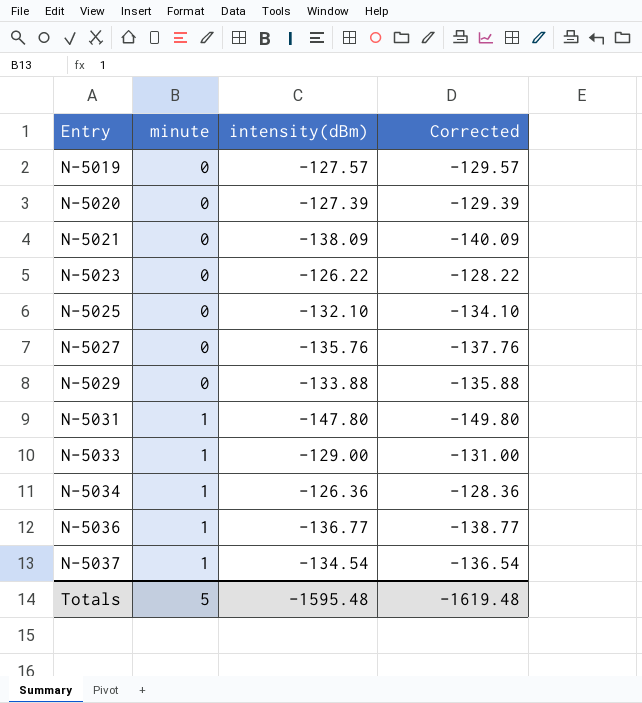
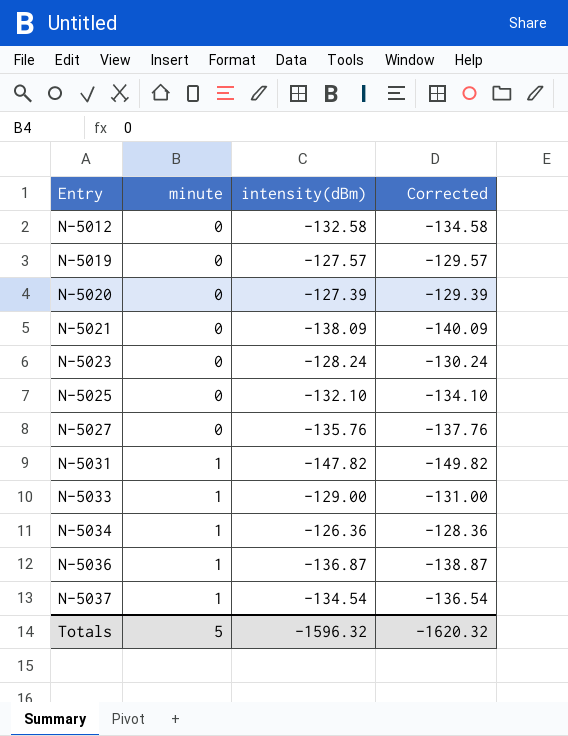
row N-5029: 0 | -133.88 | -135.88 -> none
row N-5012: none -> 0 | -132.58 | -134.58
N-5023 | intensity(dBm): -126.22 -> -128.24
N-5023 | Corrected: -128.22 -> -130.24
N-5031 | intensity(dBm): -147.80 -> -147.82
N-5031 | Corrected: -149.80 -> -149.82
N-5036 | intensity(dBm): -136.77 -> -136.87
N-5036 | Corrected: -138.77 -> -138.87
Totals | intensity(dBm): -1595.48 -> -1596.32
Totals | Corrected: -1619.48 -> -1620.32

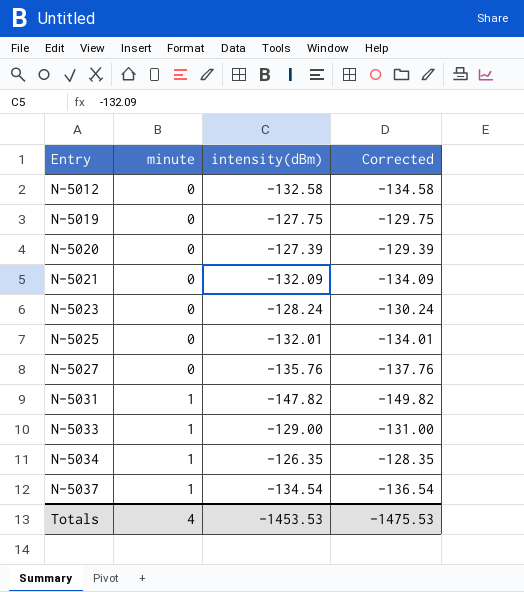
row N-5036: 1 | -136.87 | -138.87 -> none
N-5019 | intensity(dBm): -127.57 -> -127.75
N-5019 | Corrected: -129.57 -> -129.75
N-5021 | intensity(dBm): -138.09 -> -132.09
N-5021 | Corrected: -140.09 -> -134.09
N-5025 | intensity(dBm): -132.10 -> -132.01
N-5025 | Corrected: -134.10 -> -134.01
N-5034 | intensity(dBm): -126.36 -> -126.35
N-5034 | Corrected: -128.36 -> -128.35
Totals | minute: 5 -> 4
Totals | intensity(dBm): -1596.32 -> -1453.53
Totals | Corrected: -1620.32 -> -1475.53

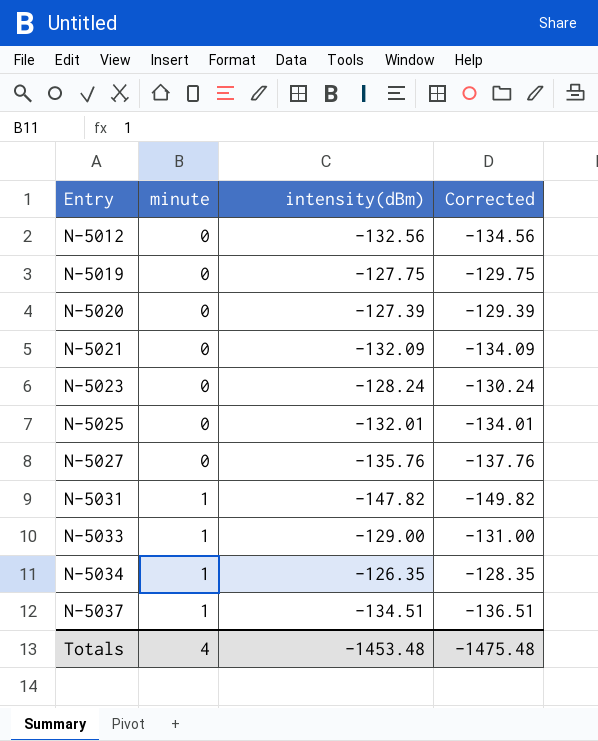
N-5012 | intensity(dBm): -132.58 -> -132.56
N-5012 | Corrected: -134.58 -> -134.56
N-5037 | intensity(dBm): -134.54 -> -134.51
N-5037 | Corrected: -136.54 -> -136.51
Totals | intensity(dBm): -1453.53 -> -1453.48
Totals | Corrected: -1475.53 -> -1475.48

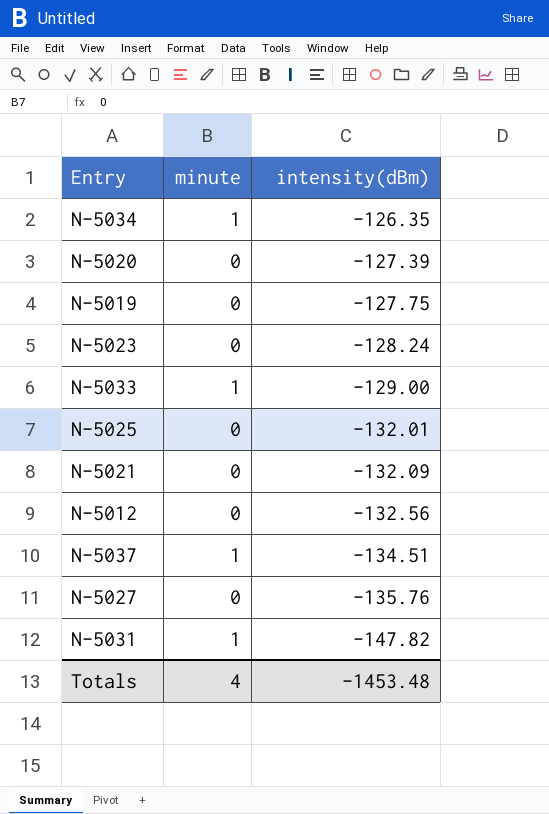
row order: Entry ascending -> intensity(dBm) descending
column Corrected | formula: [intensity(dBm)] - 2 -> none

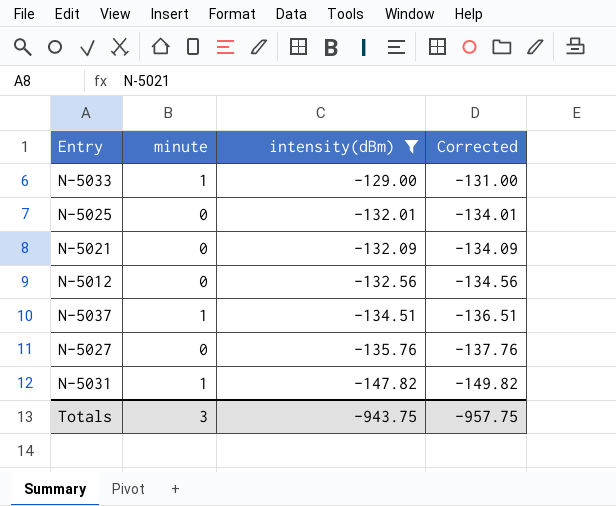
filter: none -> intensity(dBm) <= -129.00
column Corrected | formula: none -> [intensity(dBm)] - 2
Totals | minute: 4 -> 3
Totals | intensity(dBm): -1453.48 -> -943.75

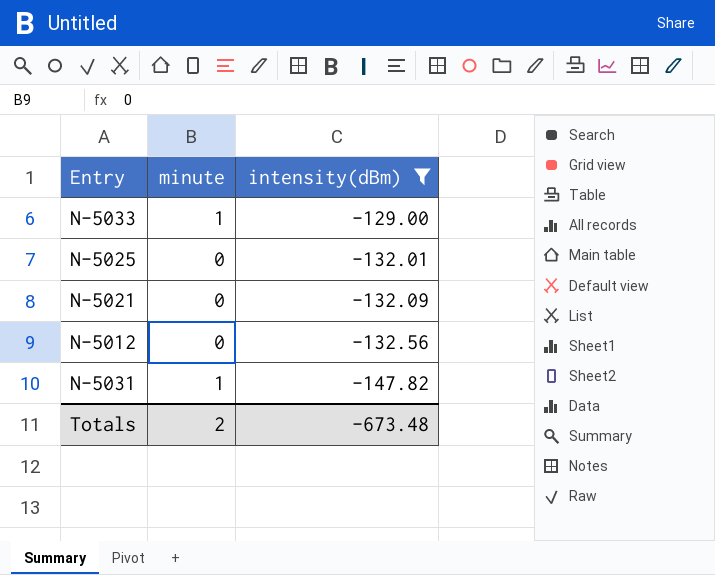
column Corrected | formula: [intensity(dBm)] - 2 -> none
row N-5037: 1 | -134.51 | -136.51 -> none
row N-5027: 0 | -135.76 | -137.76 -> none
Totals | minute: 3 -> 2
Totals | intensity(dBm): -943.75 -> -673.48

